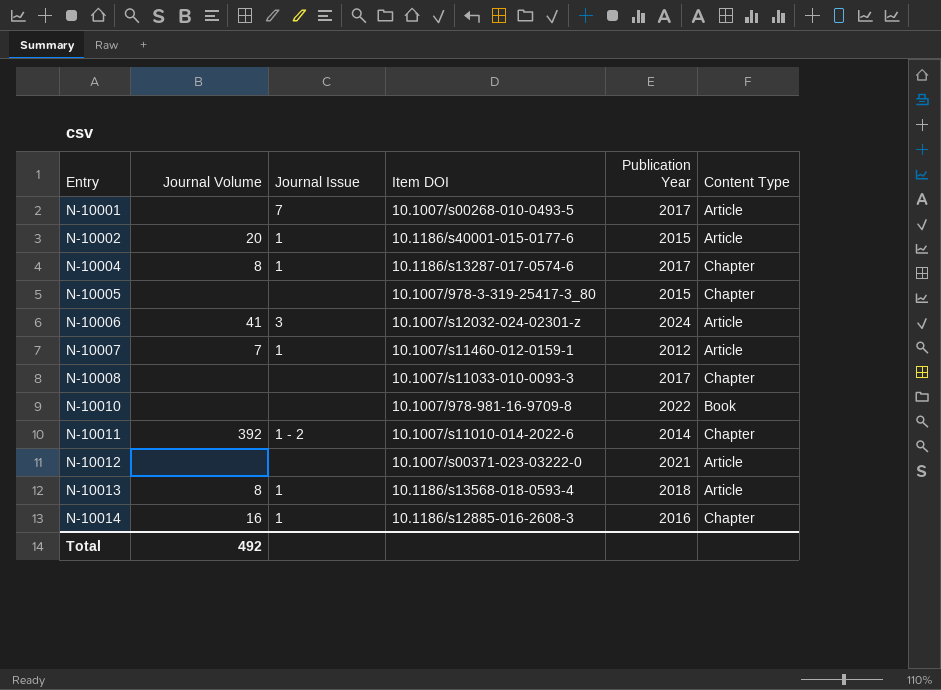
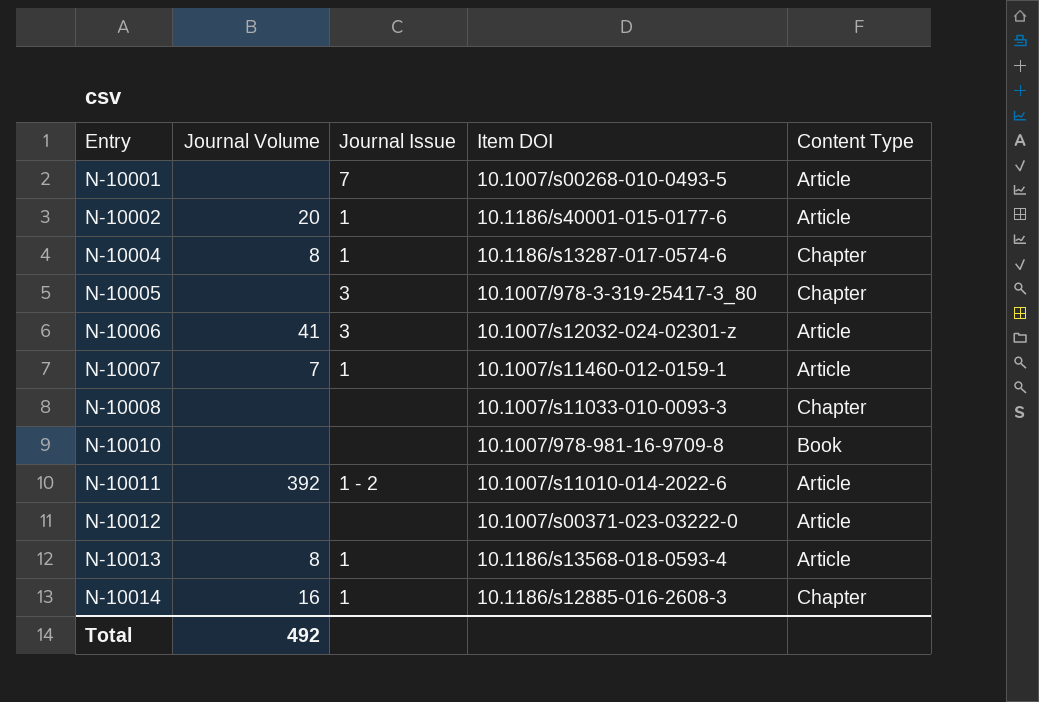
column Publication Year | position: 5 -> none
N-10005 | Journal Issue: none -> 3
N-10011 | Content Type: Chapter -> Article

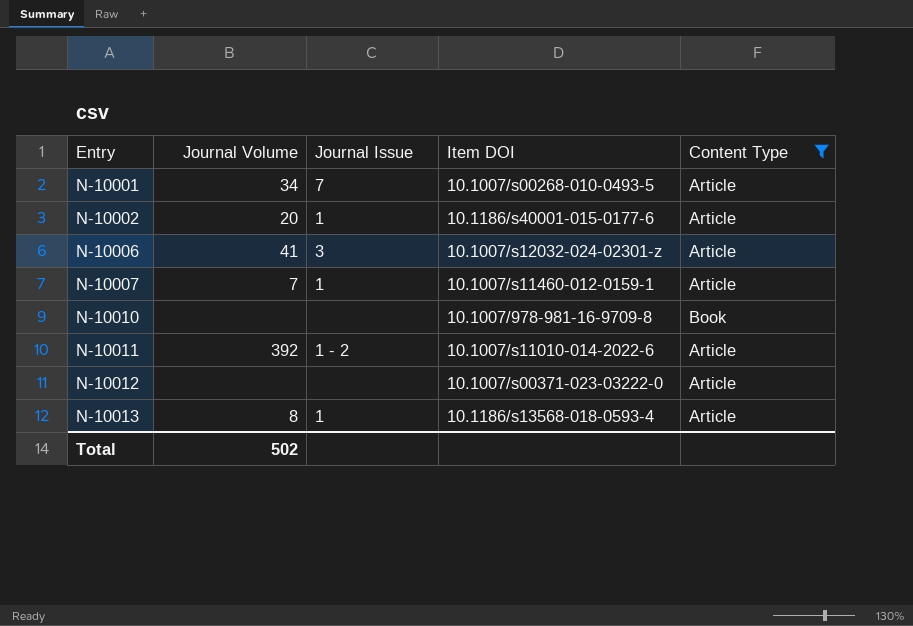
filter: none -> Content Type != Chapter
N-10001 | Journal Volume: none -> 34
Total | Journal Volume: 492 -> 502

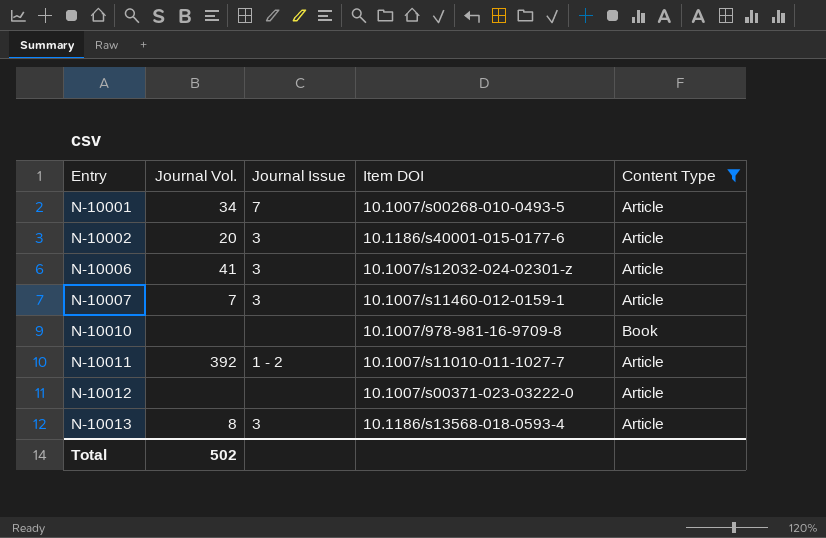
column name: Journal Volume -> Journal Vol.
N-10002 | Journal Issue: 1 -> 3
N-10007 | Journal Issue: 1 -> 3
N-10011 | Item DOI: 10.1007/s11010-014-2022-6 -> 10.1007/s11010-011-1027-7
N-10013 | Journal Issue: 1 -> 3

